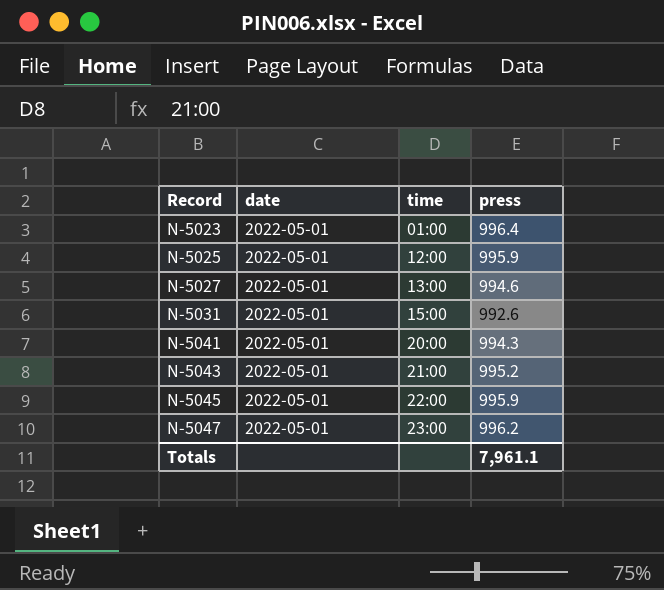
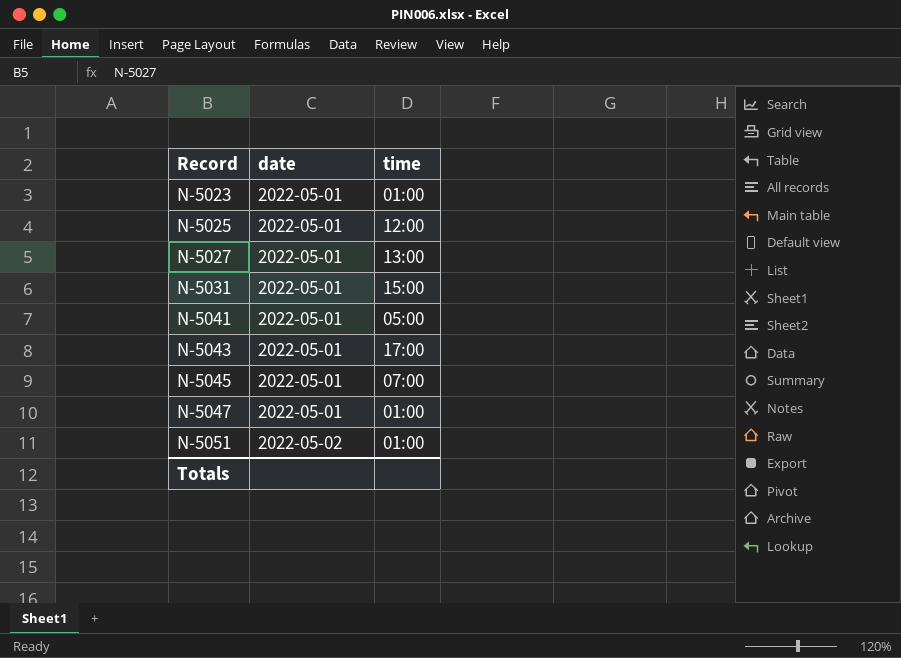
column press | position: 4 -> none
N-5041 | time: 20:00 -> 05:00
N-5043 | time: 21:00 -> 17:00
N-5045 | time: 22:00 -> 07:00
N-5047 | time: 23:00 -> 01:00
row N-5051: none -> 2022-05-02 | 01:00

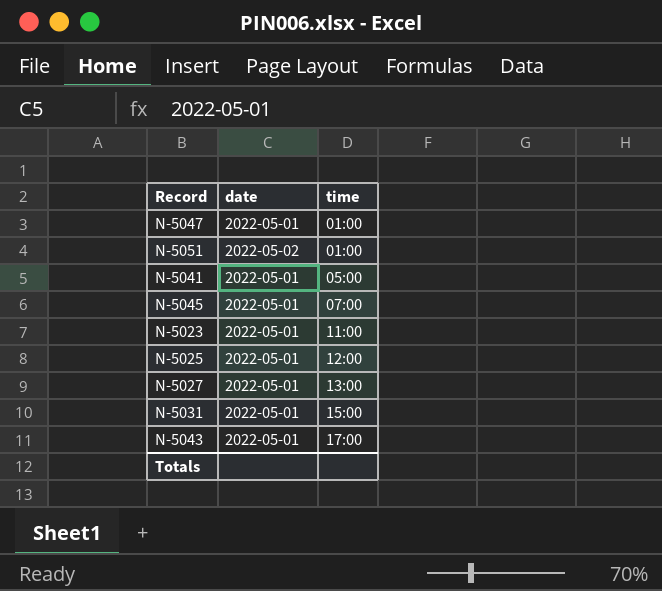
row order: Record ascending -> time ascending
N-5023 | time: 01:00 -> 11:00

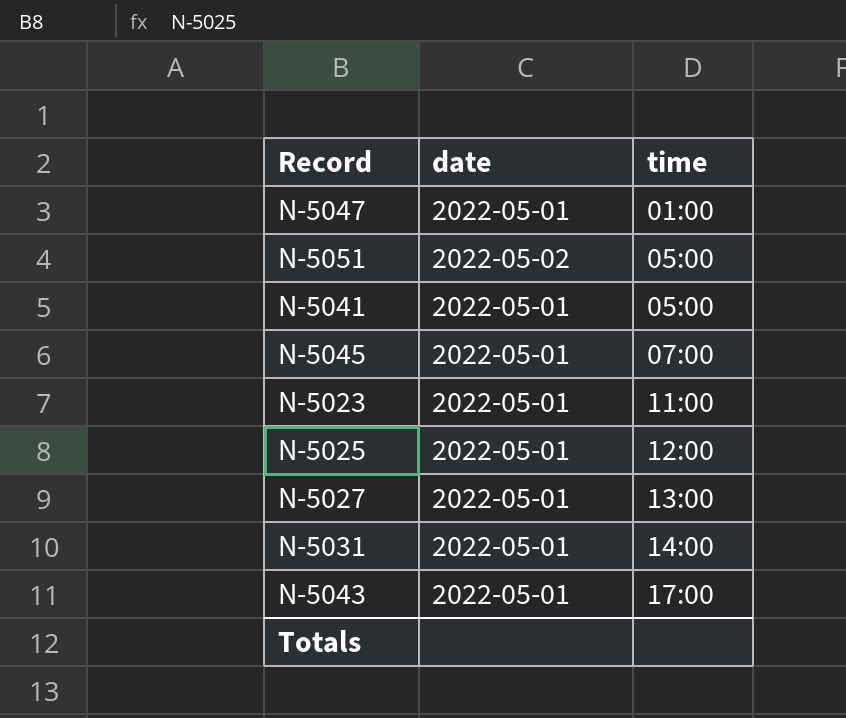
N-5051 | time: 01:00 -> 05:00
N-5031 | time: 15:00 -> 14:00

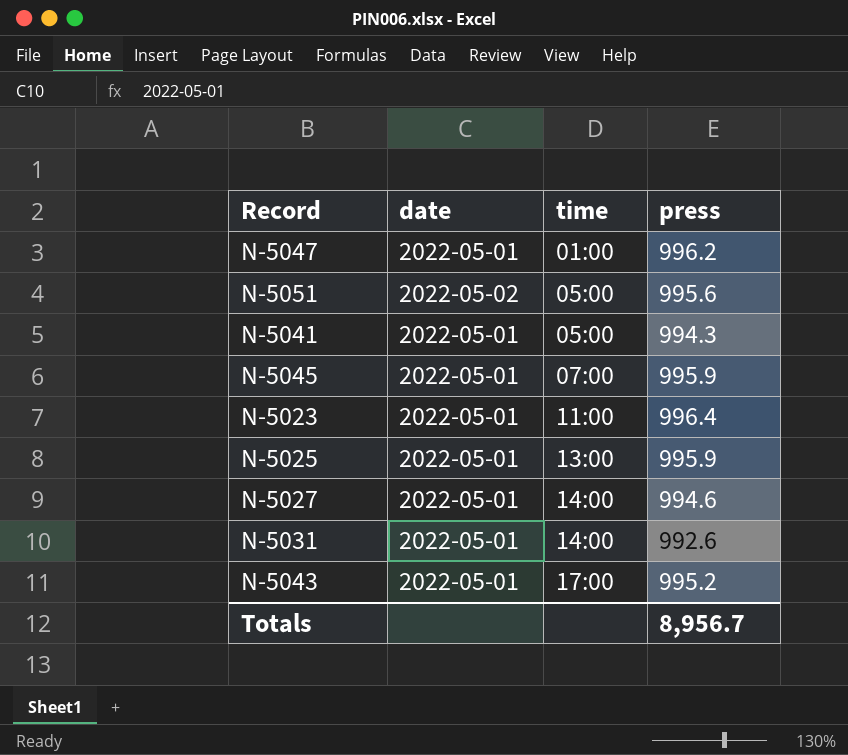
column press | position: none -> 4
N-5025 | time: 12:00 -> 13:00
N-5027 | time: 13:00 -> 14:00

